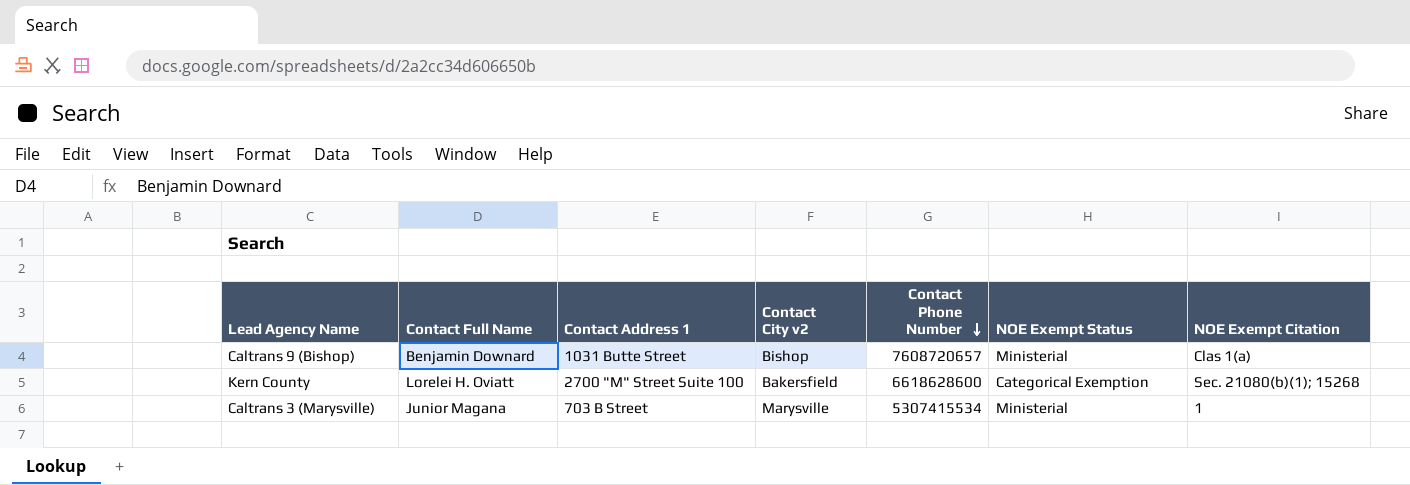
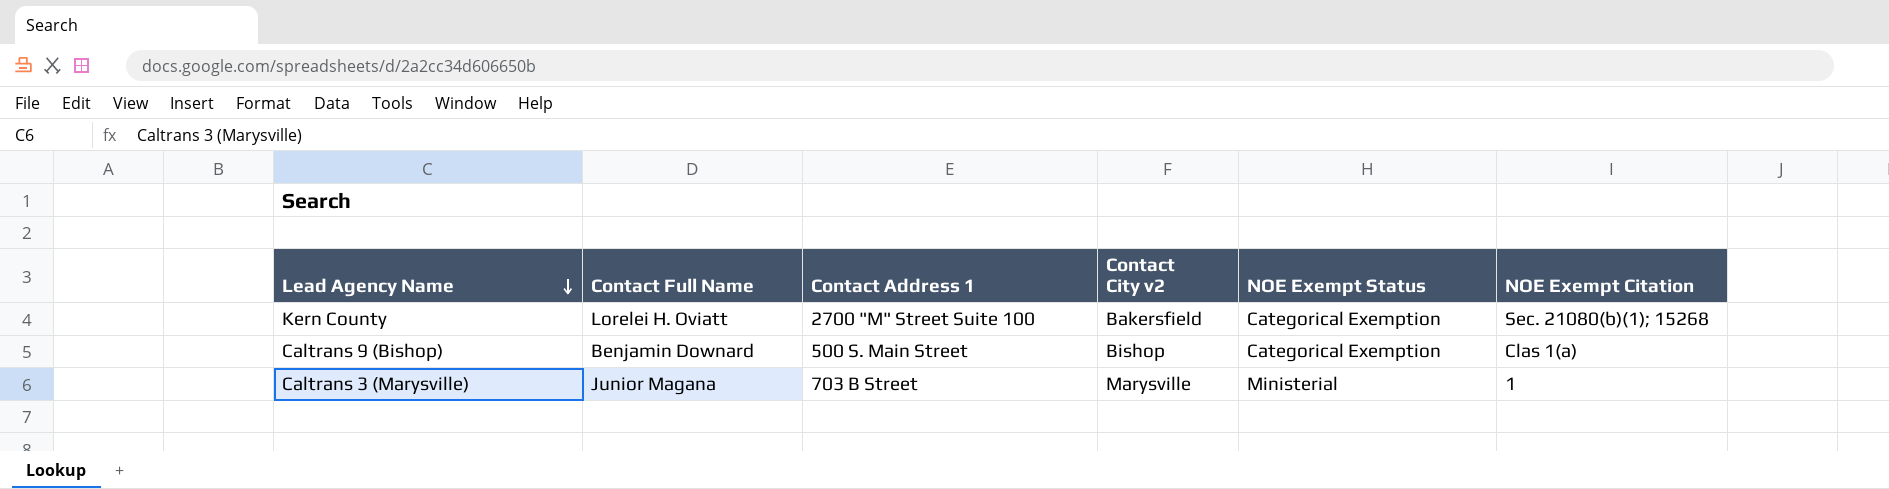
row order: Contact Phone Number descending -> Lead Agency Name descending
column Contact Phone Number | position: 5 -> none
Caltrans 9 (Bishop) | Contact Address 1: 1031 Butte Street -> 500 S. Main Street
Caltrans 9 (Bishop) | NOE Exempt Status: Ministerial -> Categorical Exemption

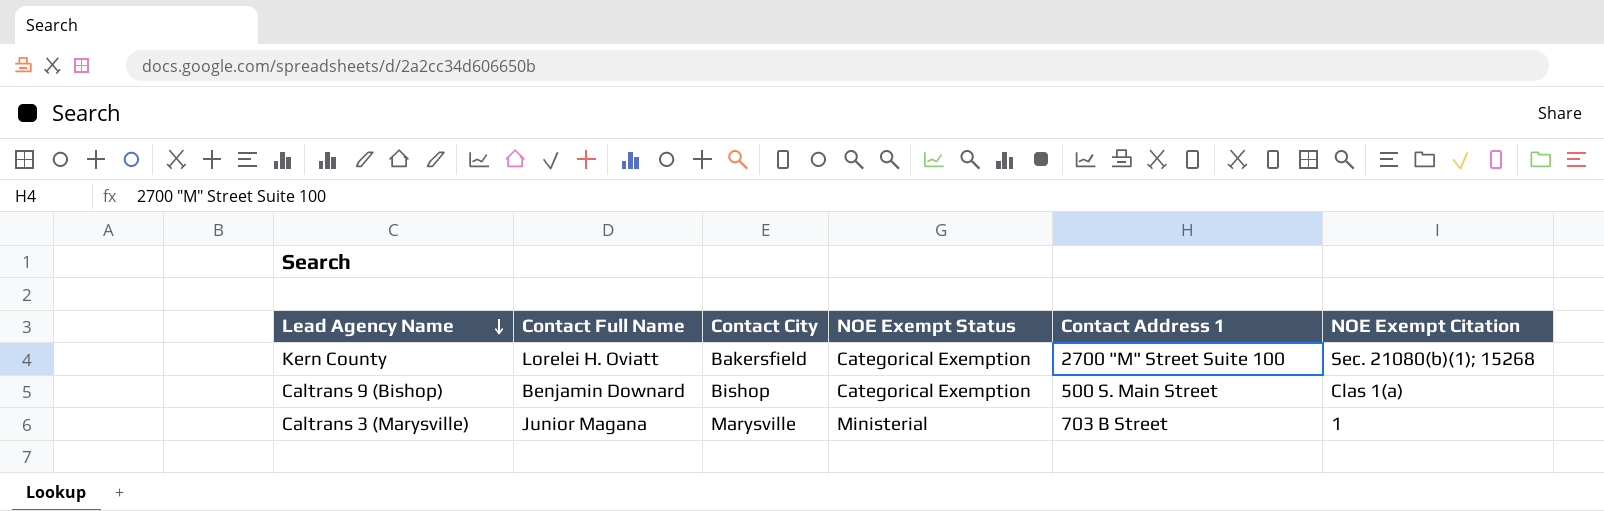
column name: Contact City v2 -> Contact City
column Contact Address 1 | position: 3 -> 5

